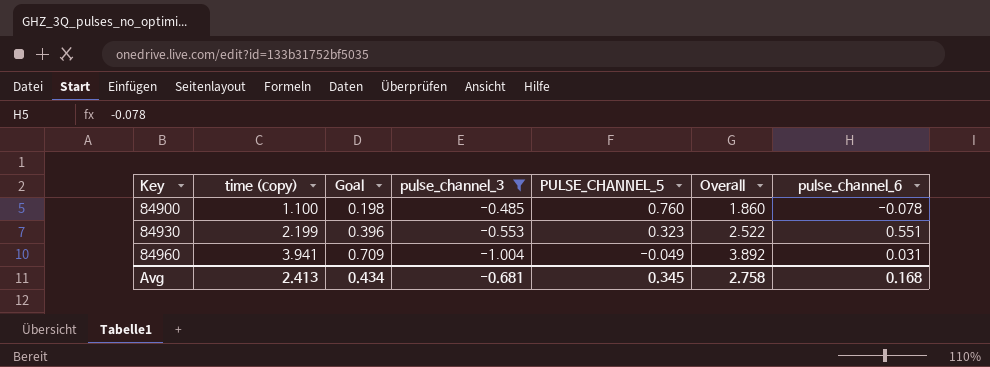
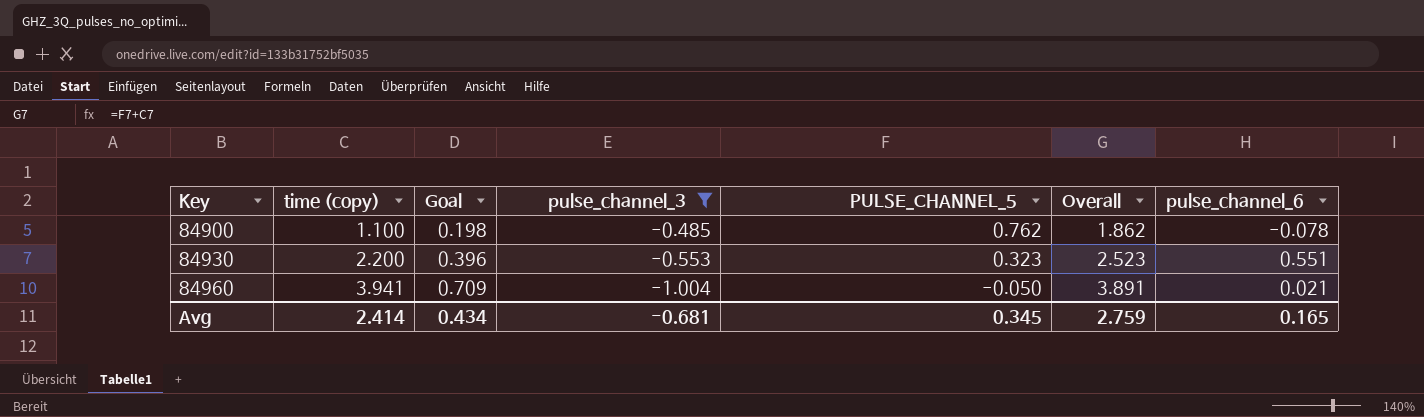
84900 | PULSE_CHANNEL_5: 0.760 -> 0.762
84900 | Overall: 1.860 -> 1.862
84930 | time (copy): 2.199 -> 2.200
84930 | Overall: 2.522 -> 2.523
84960 | PULSE_CHANNEL_5: -0.049 -> -0.050
84960 | Overall: 3.892 -> 3.891
84960 | pulse_channel_6: 0.031 -> 0.021
Avg | time (copy): 2.413 -> 2.414
Avg | Overall: 2.758 -> 2.759
Avg | pulse_channel_6: 0.168 -> 0.165

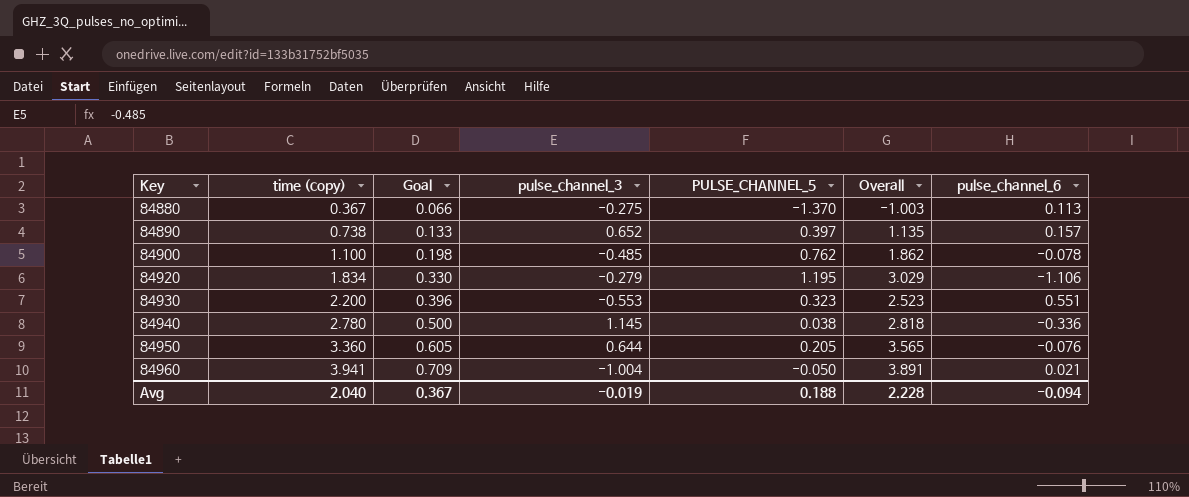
filter: pulse_channel_3 <= -0.485 -> none
Avg | time (copy): 2.414 -> 2.040
Avg | Goal: 0.434 -> 0.367
Avg | pulse_channel_3: -0.681 -> -0.019
Avg | PULSE_CHANNEL_5: 0.345 -> 0.188
Avg | Overall: 2.759 -> 2.228
Avg | pulse_channel_6: 0.165 -> -0.094

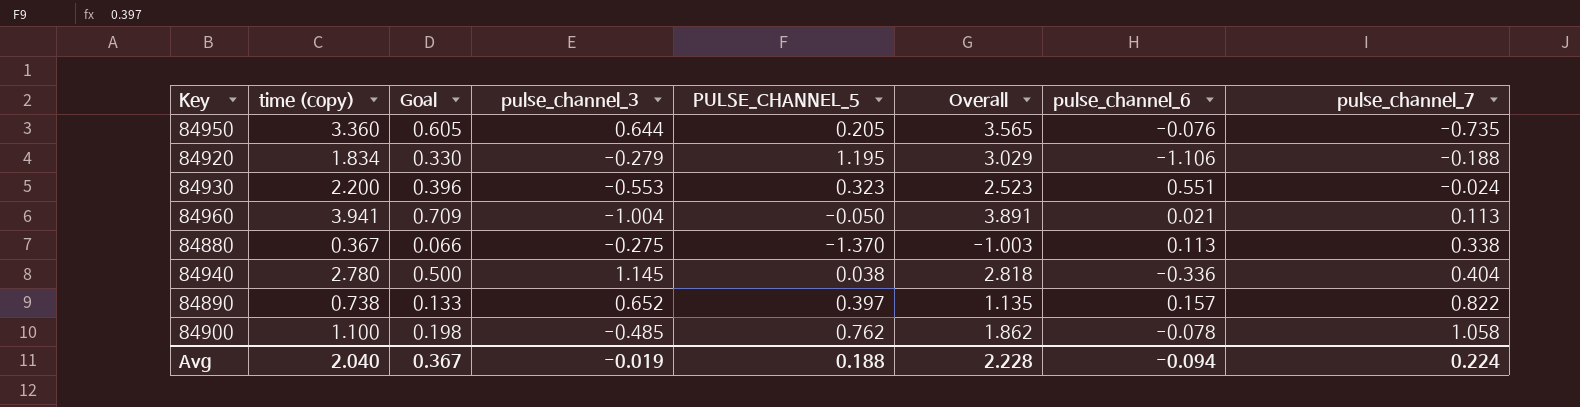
row order: Key ascending -> pulse_channel_7 ascending
column pulse_channel_7 | position: none -> 8

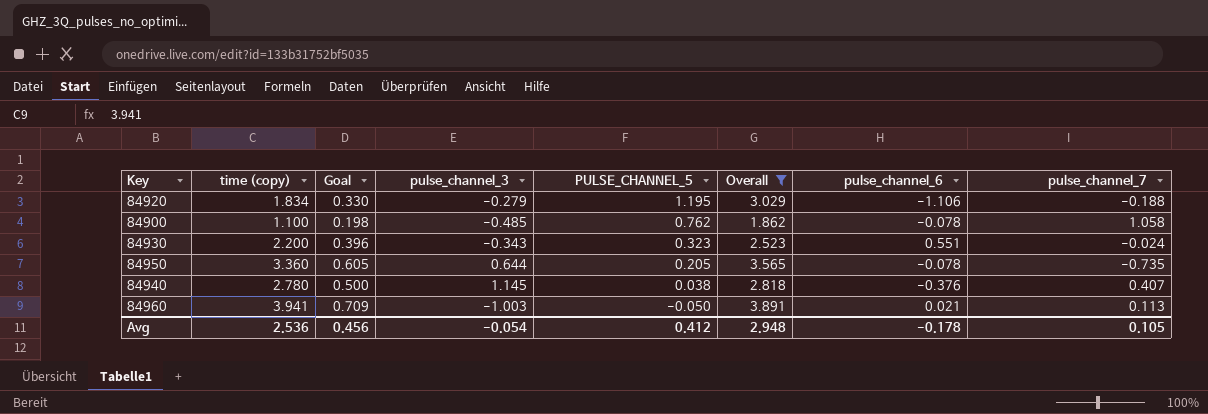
filter: none -> Overall >= 1.862
row order: pulse_channel_7 ascending -> PULSE_CHANNEL_5 descending
84930 | pulse_channel_3: -0.553 -> -0.343
84950 | pulse_channel_6: -0.076 -> -0.078
84940 | pulse_channel_6: -0.336 -> -0.376
84940 | pulse_channel_7: 0.404 -> 0.407
84960 | pulse_channel_3: -1.004 -> -1.003
Avg | time (copy): 2.040 -> 2.536
Avg | Goal: 0.367 -> 0.456
Avg | pulse_channel_3: -0.019 -> -0.054
Avg | PULSE_CHANNEL_5: 0.188 -> 0.412
Avg | Overall: 2.228 -> 2.948
Avg | pulse_channel_6: -0.094 -> -0.178
Avg | pulse_channel_7: 0.224 -> 0.105

